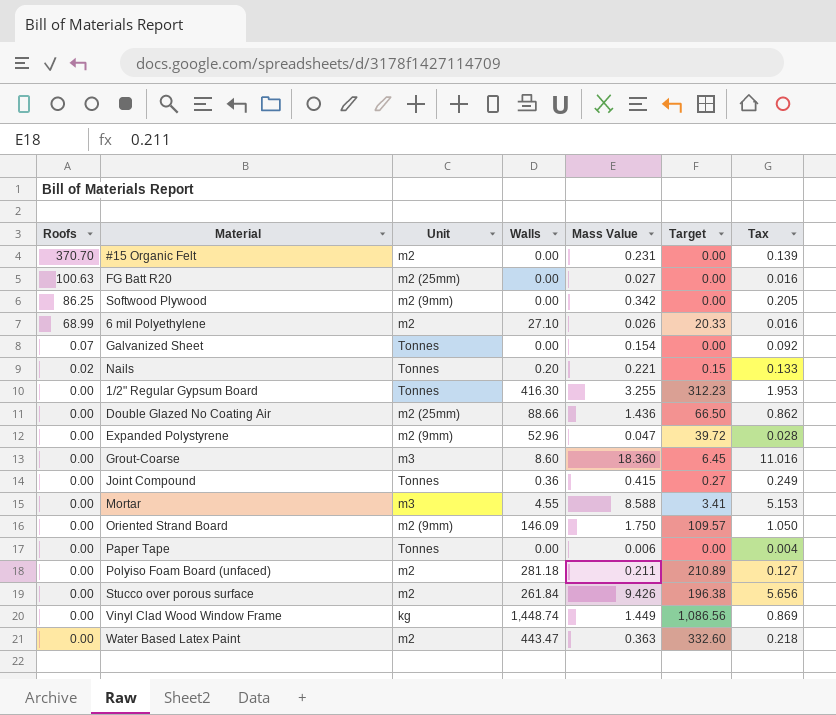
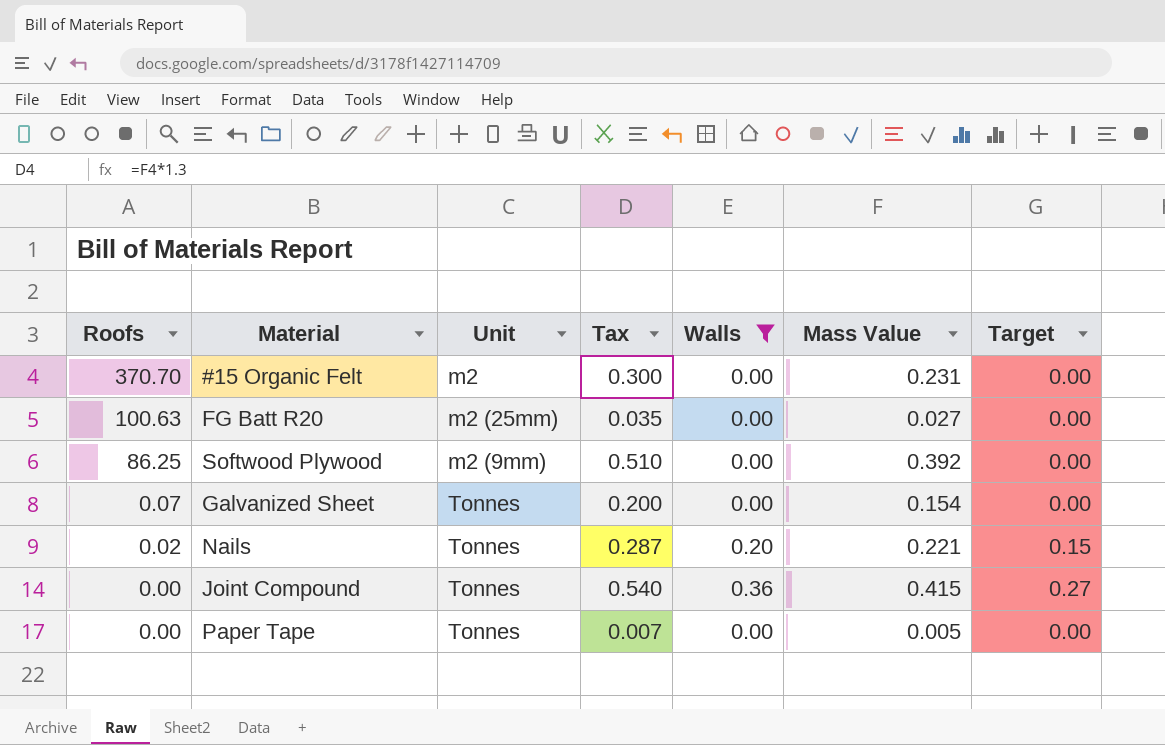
filter: none -> Walls <= 0.36
column Tax | formula: [Mass Value] * 0.6 -> [Mass Value] * 1.3
column Tax | position: 7 -> 4
Softwood Plywood | Mass Value: 0.342 -> 0.392
Paper Tape | Mass Value: 0.006 -> 0.005

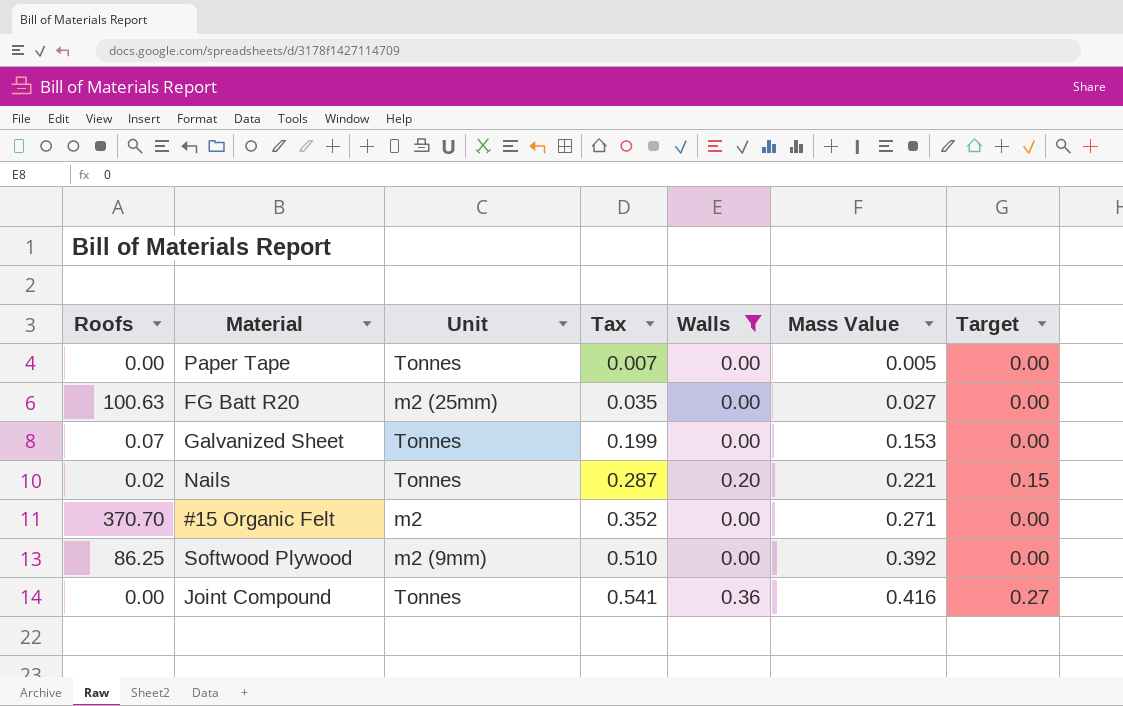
row order: Roofs descending -> Tax ascending
Galvanized Sheet | Tax: 0.200 -> 0.199
Galvanized Sheet | Mass Value: 0.154 -> 0.153
#15 Organic Felt | Tax: 0.300 -> 0.352
#15 Organic Felt | Mass Value: 0.231 -> 0.271
Joint Compound | Tax: 0.540 -> 0.541
Joint Compound | Mass Value: 0.415 -> 0.416

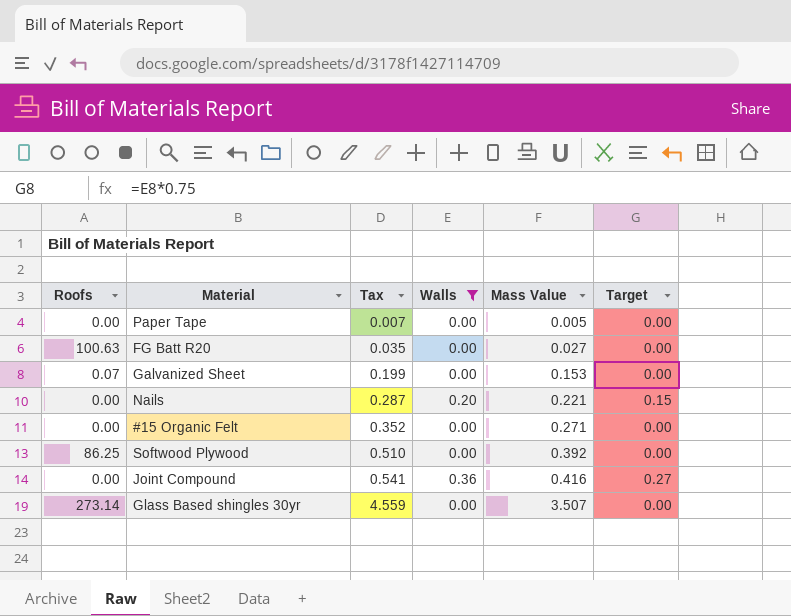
column Unit | position: 3 -> none
Nails | Roofs: 0.02 -> 0.00
#15 Organic Felt | Roofs: 370.70 -> 0.00
row Glass Based shingles 30yr: none -> 273.14 | 4.559 | 0.00 | 3.507 | 0.00

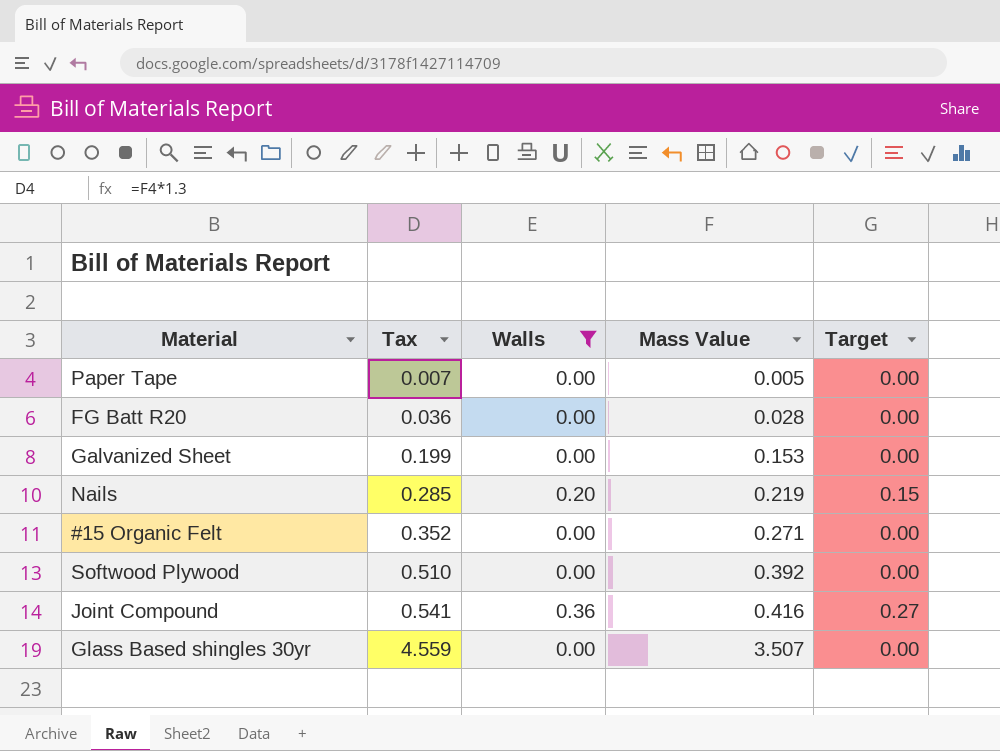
column Roofs | position: 1 -> none
FG Batt R20 | Tax: 0.035 -> 0.036
FG Batt R20 | Mass Value: 0.027 -> 0.028
Nails | Tax: 0.287 -> 0.285
Nails | Mass Value: 0.221 -> 0.219

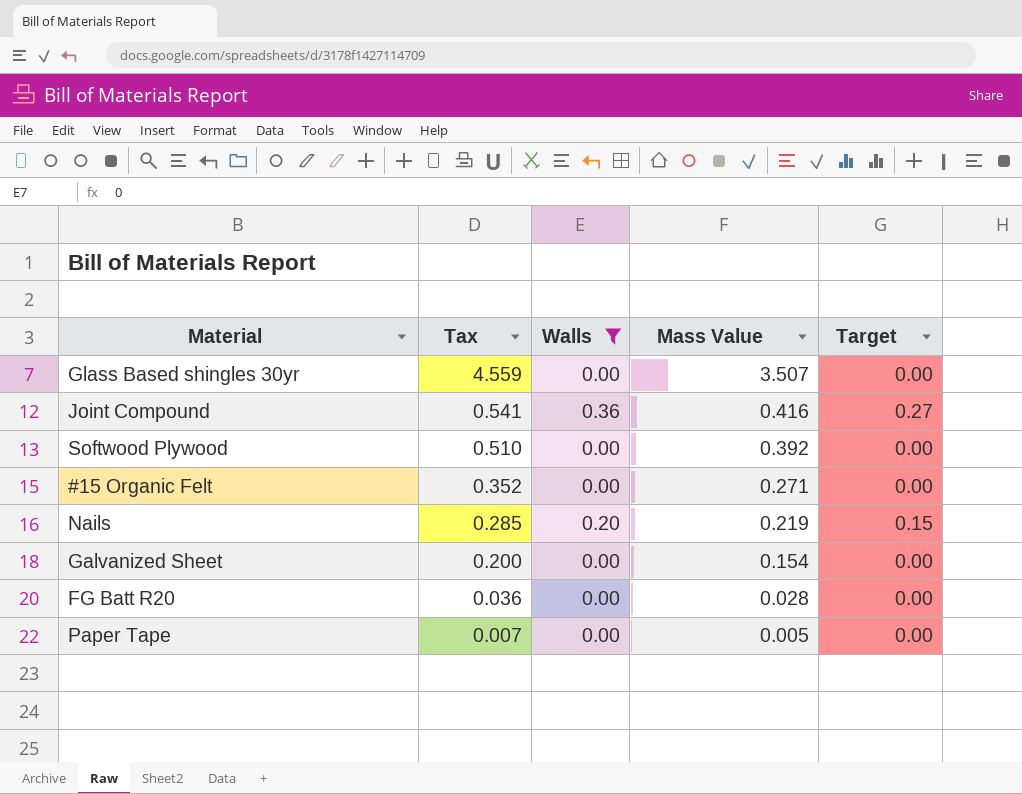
row order: Tax ascending -> Tax descending
Galvanized Sheet | Tax: 0.199 -> 0.200
Galvanized Sheet | Mass Value: 0.153 -> 0.154

